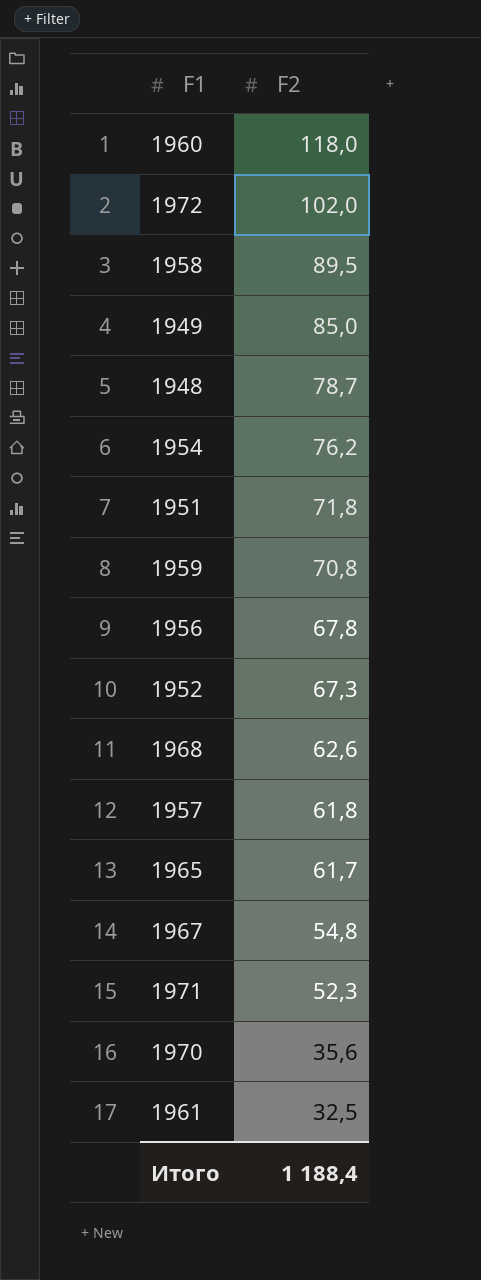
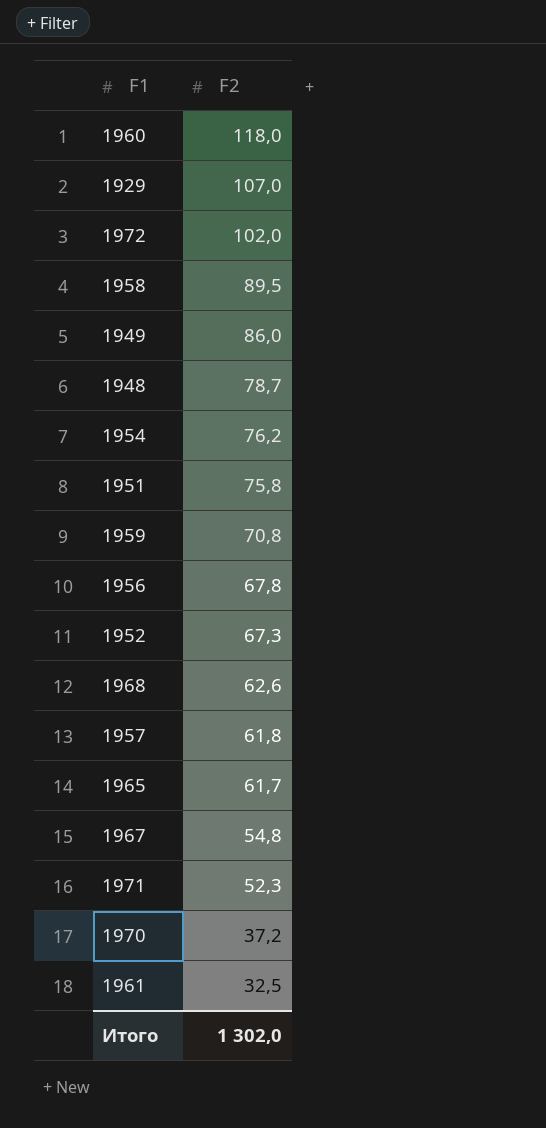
row 1929: none -> 107,0
1949 | F2: 85,0 -> 86,0
1951 | F2: 71,8 -> 75,8
1970 | F2: 35,6 -> 37,2
Итого | F2: 1 188,4 -> 1 302,0

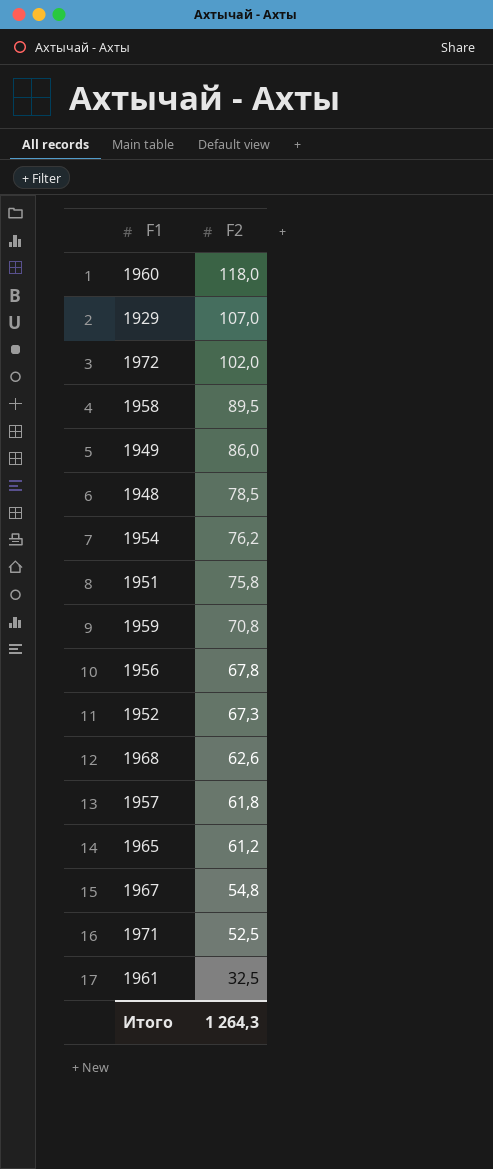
row 1970: 37,2 -> none
1948 | F2: 78,7 -> 78,5
1965 | F2: 61,7 -> 61,2
1971 | F2: 52,3 -> 52,5
Итого | F2: 1 302,0 -> 1 264,3

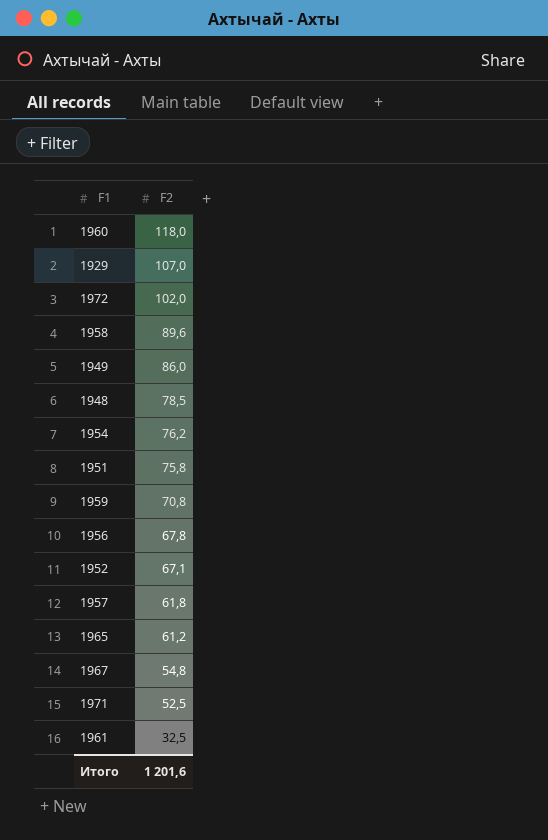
row 1968: 62,6 -> none
1958 | F2: 89,5 -> 89,6
1952 | F2: 67,3 -> 67,1
Итого | F2: 1 264,3 -> 1 201,6

